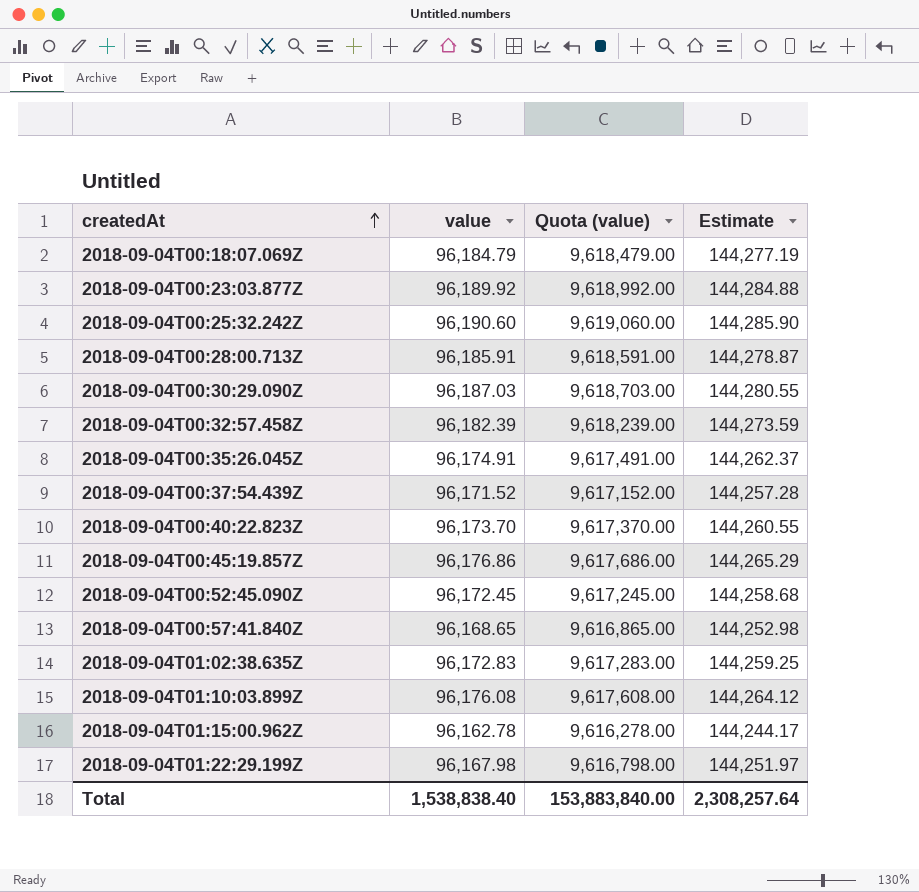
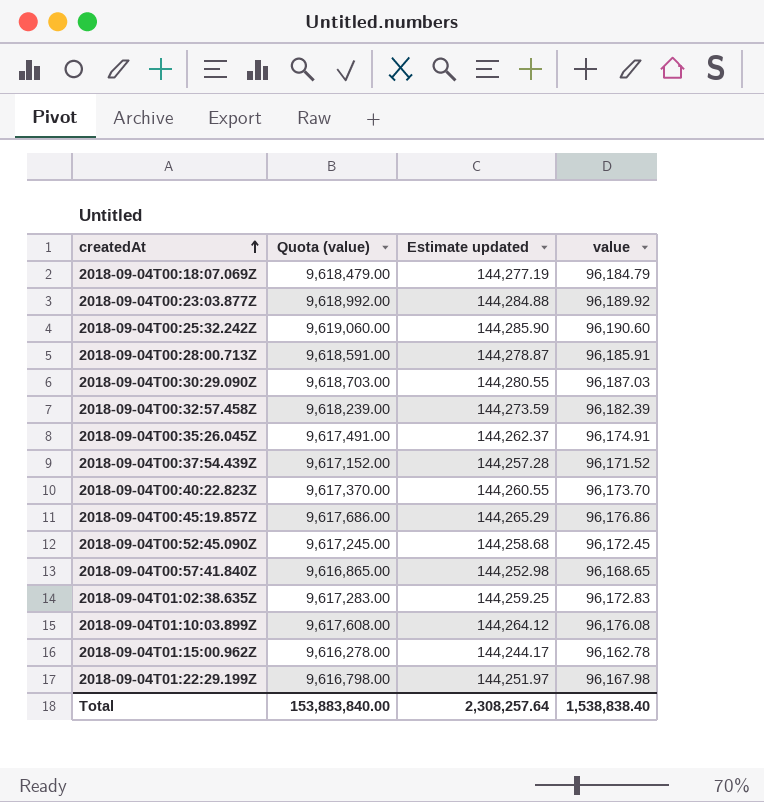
column name: Estimate -> Estimate updated
column value | position: 2 -> 4

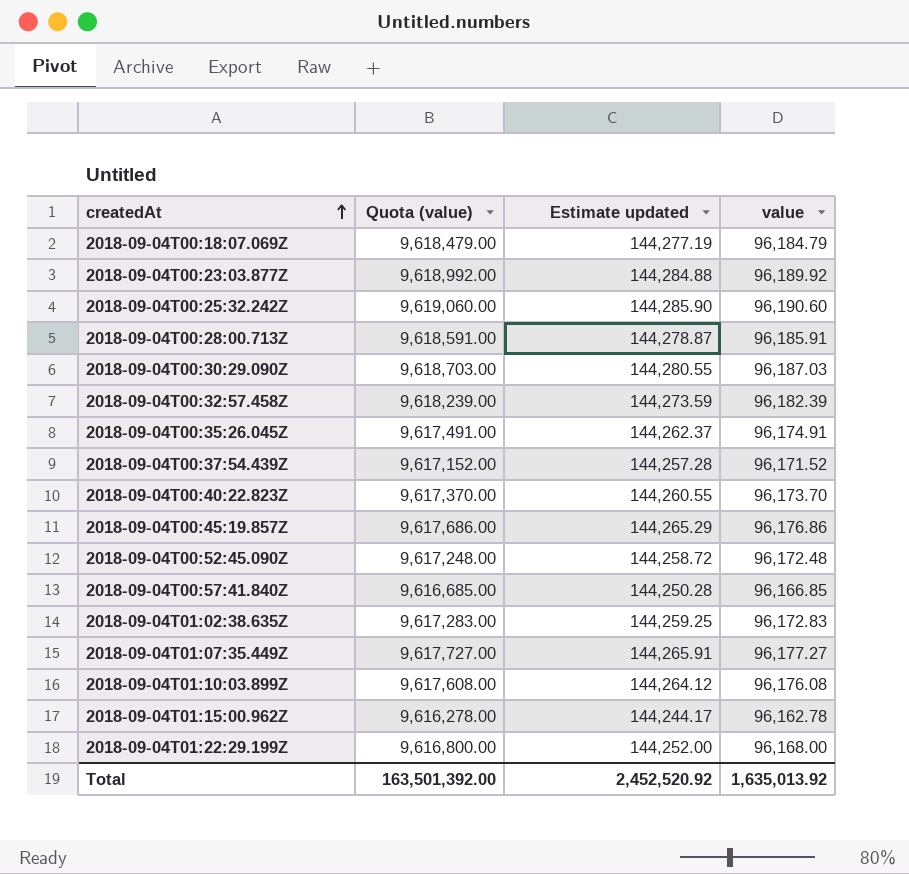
2018-09-04T00:52:45.090Z | Quota (value): 9,617,245.00 -> 9,617,248.00
2018-09-04T00:52:45.090Z | Estimate updated: 144,258.68 -> 144,258.72
2018-09-04T00:52:45.090Z | value: 96,172.45 -> 96,172.48
2018-09-04T00:57:41.840Z | Quota (value): 9,616,865.00 -> 9,616,685.00
2018-09-04T00:57:41.840Z | Estimate updated: 144,252.98 -> 144,250.28
2018-09-04T00:57:41.840Z | value: 96,168.65 -> 96,166.85
row 2018-09-04T01:07:35.449Z: none -> 9,617,727.00 | 144,265.91 | 96,177.27
2018-09-04T01:22:29.199Z | Quota (value): 9,616,798.00 -> 9,616,800.00
2018-09-04T01:22:29.199Z | Estimate updated: 144,251.97 -> 144,252.00
2018-09-04T01:22:29.199Z | value: 96,167.98 -> 96,168.00
Total | Quota (value): 153,883,840.00 -> 163,501,392.00
Total | Estimate updated: 2,308,257.64 -> 2,452,520.92
Total | value: 1,538,838.40 -> 1,635,013.92

